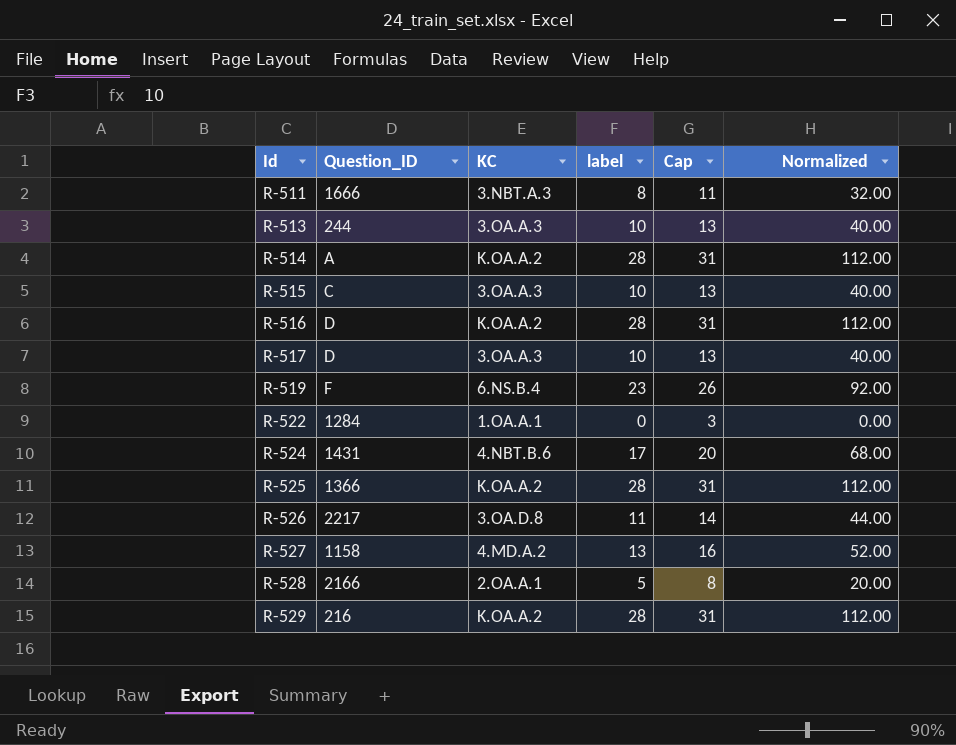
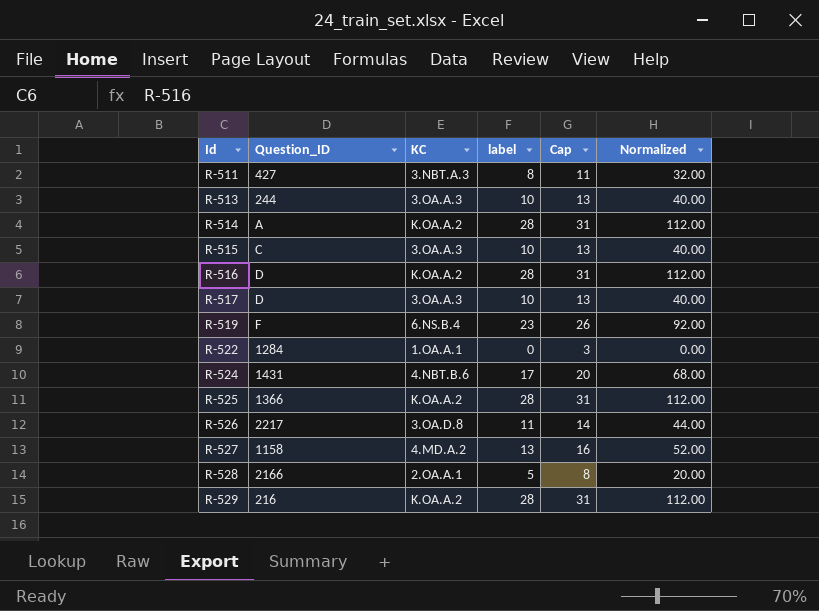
R-511 | Question_ID: 1666 -> 427

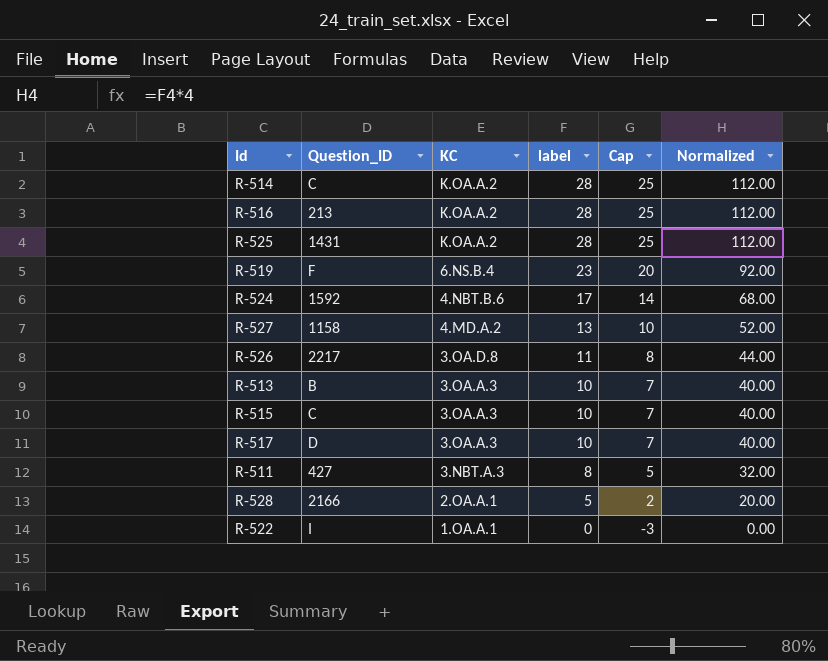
row order: Id ascending -> KC descending
column Cap | formula: [label] + 3 -> [label] - 3
row R-529: 216 | K.OA.A.2 | 28 | 31 | 112.00 -> none
R-514 | Question_ID: A -> C
R-516 | Question_ID: D -> 213
R-525 | Question_ID: 1366 -> 1431
R-524 | Question_ID: 1431 -> 1592
R-513 | Question_ID: 244 -> B
R-522 | Question_ID: 1284 -> I

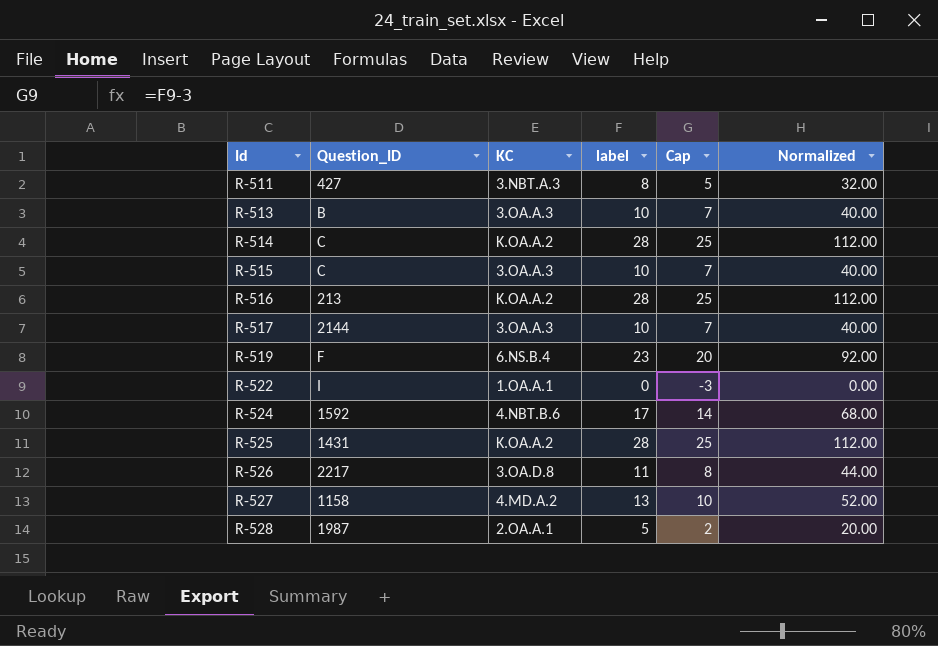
row order: KC descending -> Id ascending
R-517 | Question_ID: D -> 2144
R-528 | Question_ID: 2166 -> 1987

